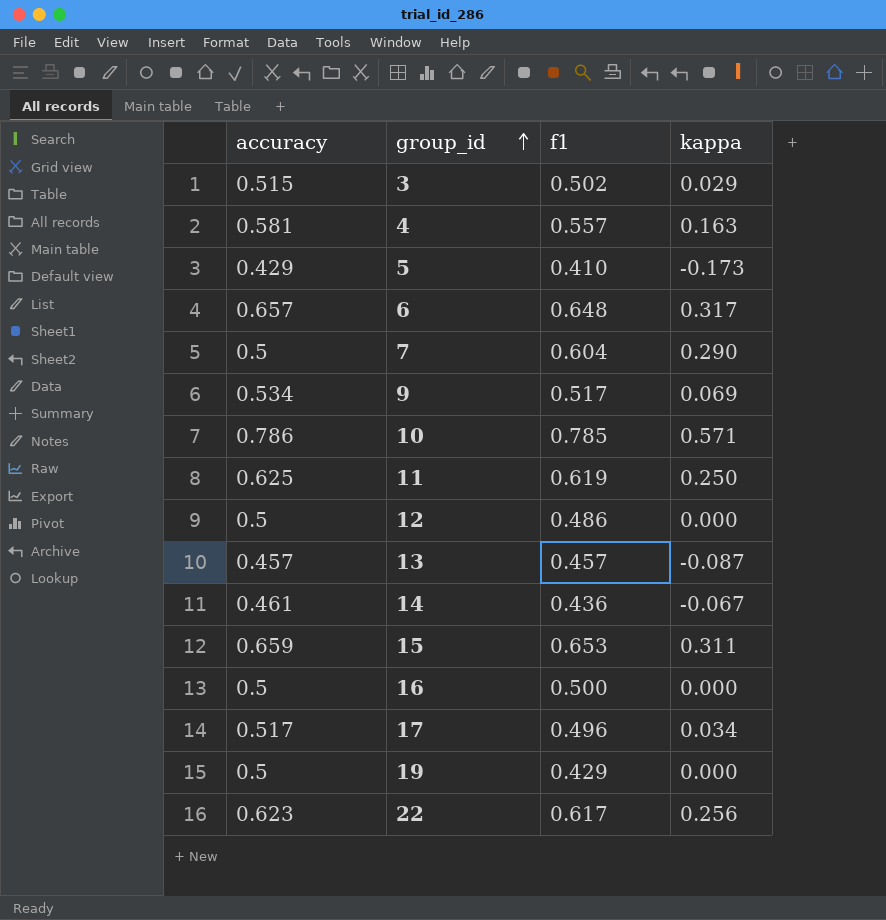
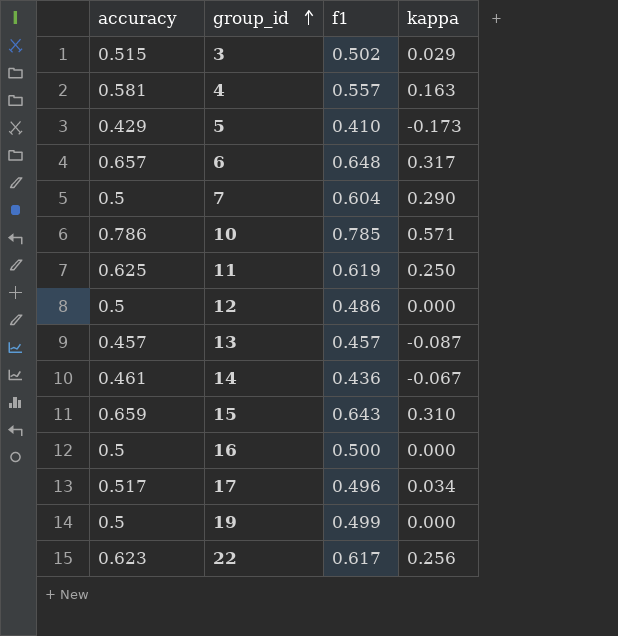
row 9: 0.534 | 0.517 | 0.069 -> none
15 | f1: 0.653 -> 0.643
15 | kappa: 0.311 -> 0.310
19 | f1: 0.429 -> 0.499

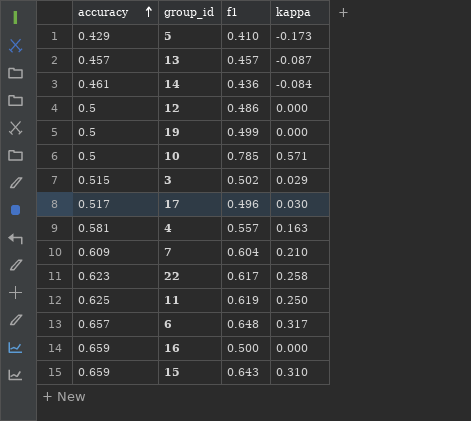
row order: group_id ascending -> accuracy ascending
14 | kappa: -0.067 -> -0.084
10 | accuracy: 0.786 -> 0.5
17 | kappa: 0.034 -> 0.030
7 | accuracy: 0.5 -> 0.609
7 | kappa: 0.290 -> 0.210
22 | kappa: 0.256 -> 0.258
16 | accuracy: 0.5 -> 0.659

